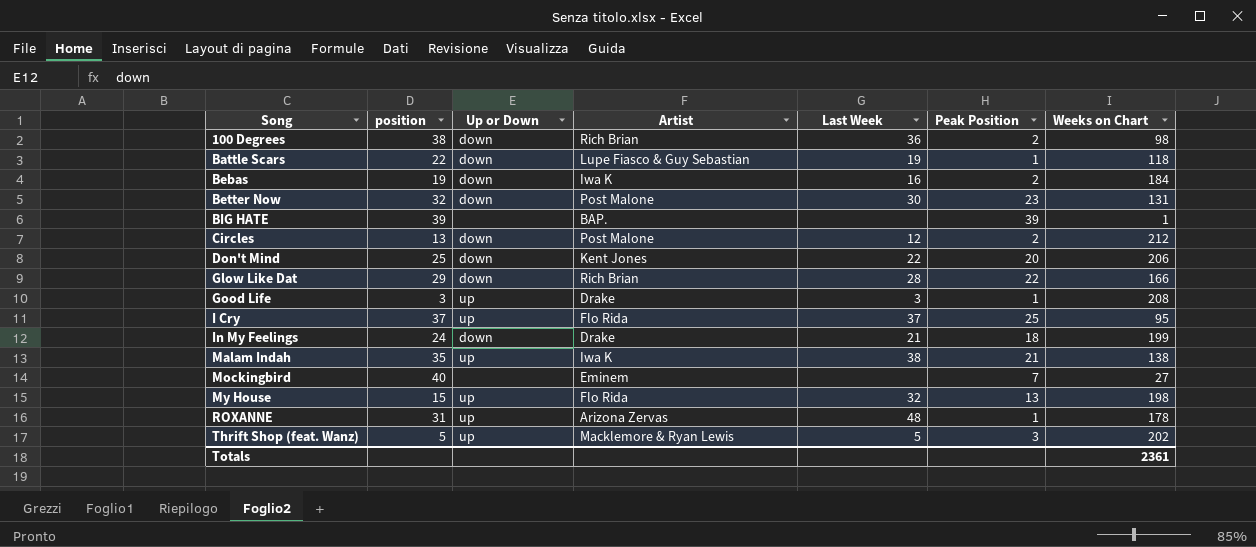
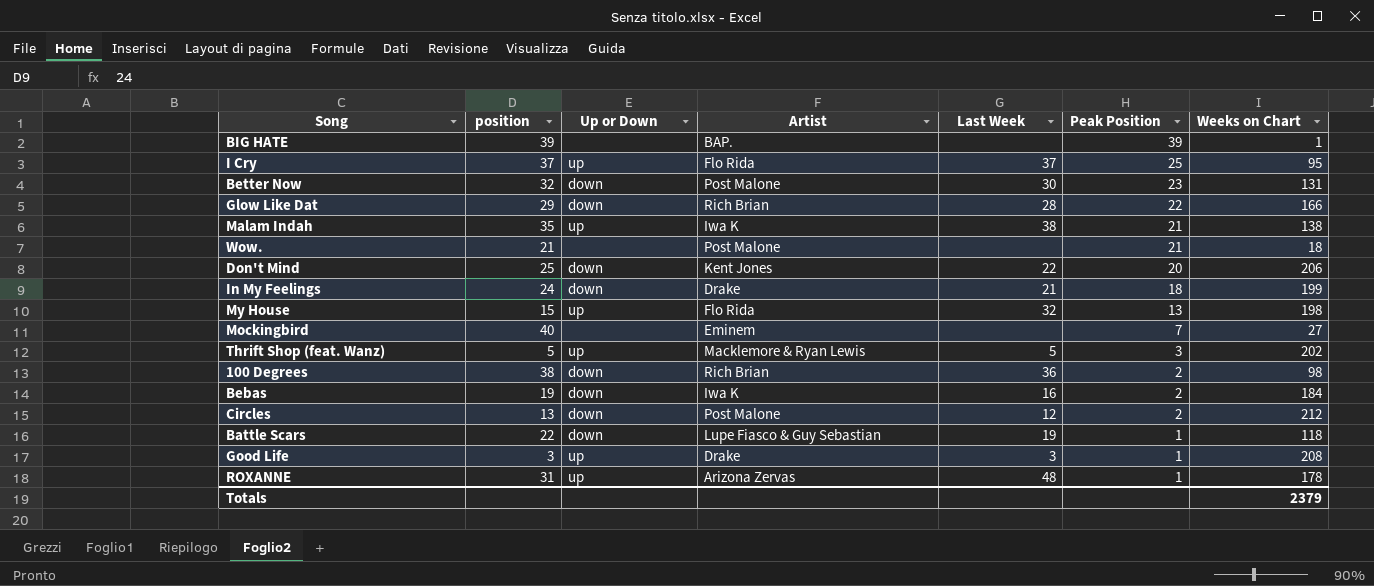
row order: Song ascending -> Peak Position descending
row Wow.: none -> 21 | none | Post Malone | none | 21 | 18
Totals | Weeks on Chart: 2361 -> 2379

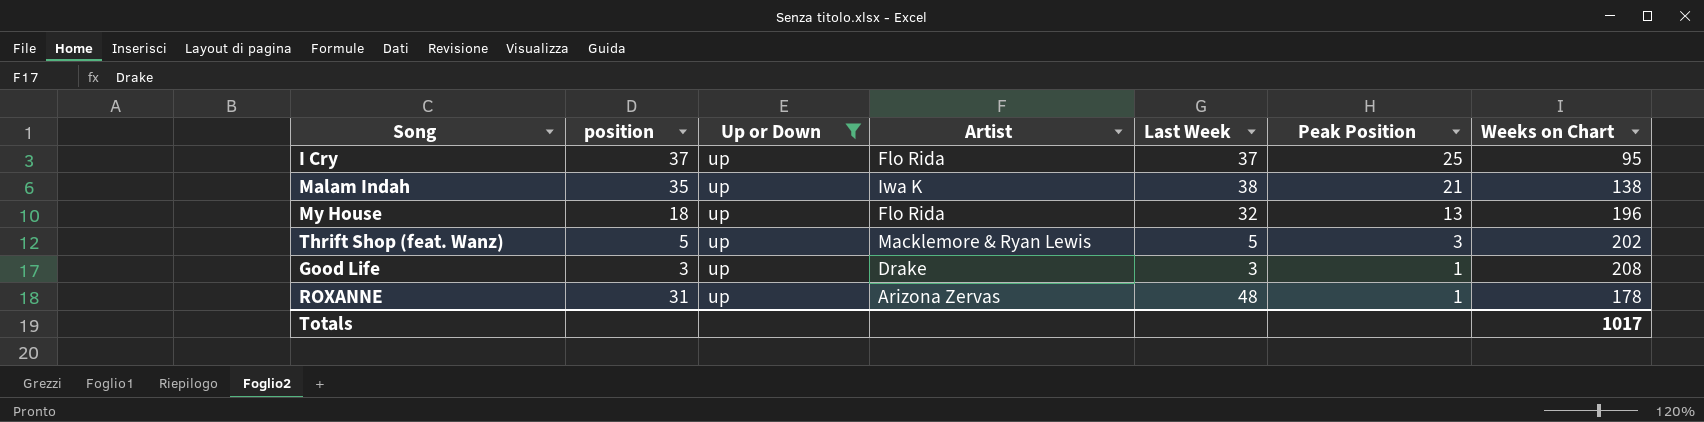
filter: none -> Up or Down = up
My House | position: 15 -> 18
My House | Weeks on Chart: 198 -> 196
Totals | Weeks on Chart: 2379 -> 1017

